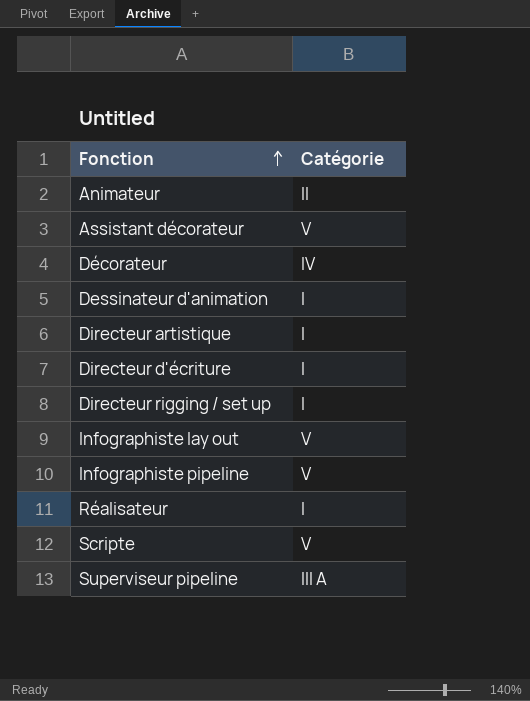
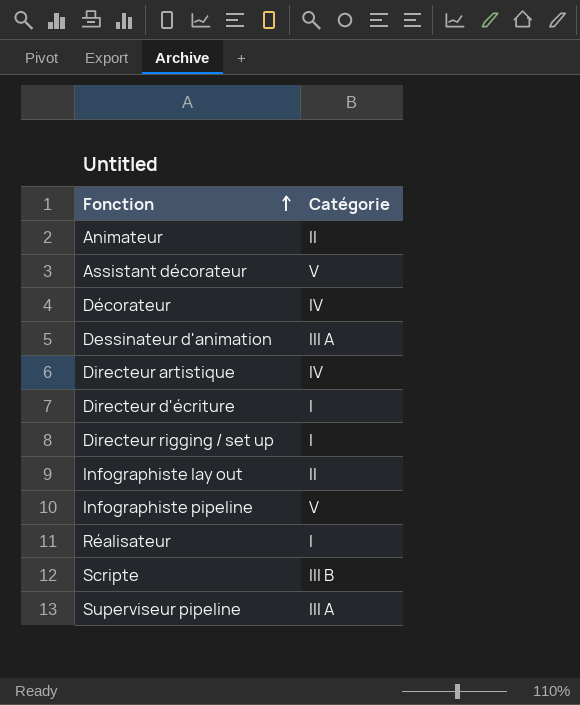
Dessinateur d'animation | Catégorie: I -> III A
Directeur artistique | Catégorie: I -> IV
Infographiste lay out | Catégorie: V -> II
Scripte | Catégorie: V -> III B

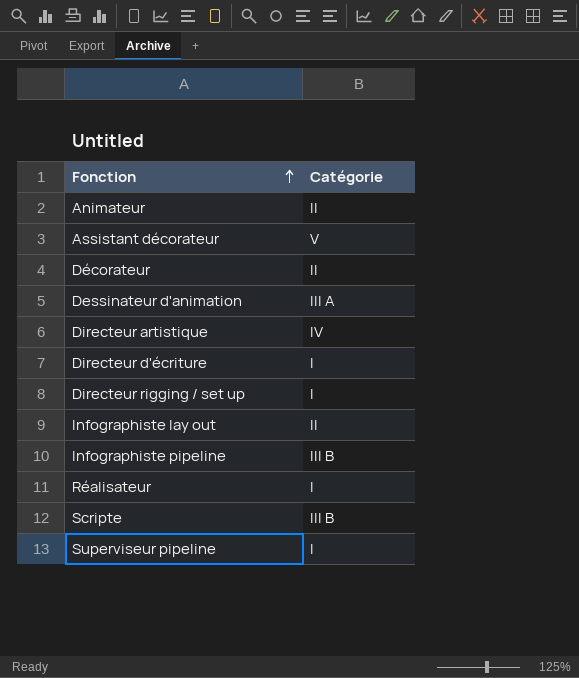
Décorateur | Catégorie: IV -> II
Infographiste pipeline | Catégorie: V -> III B
Superviseur pipeline | Catégorie: III A -> I

